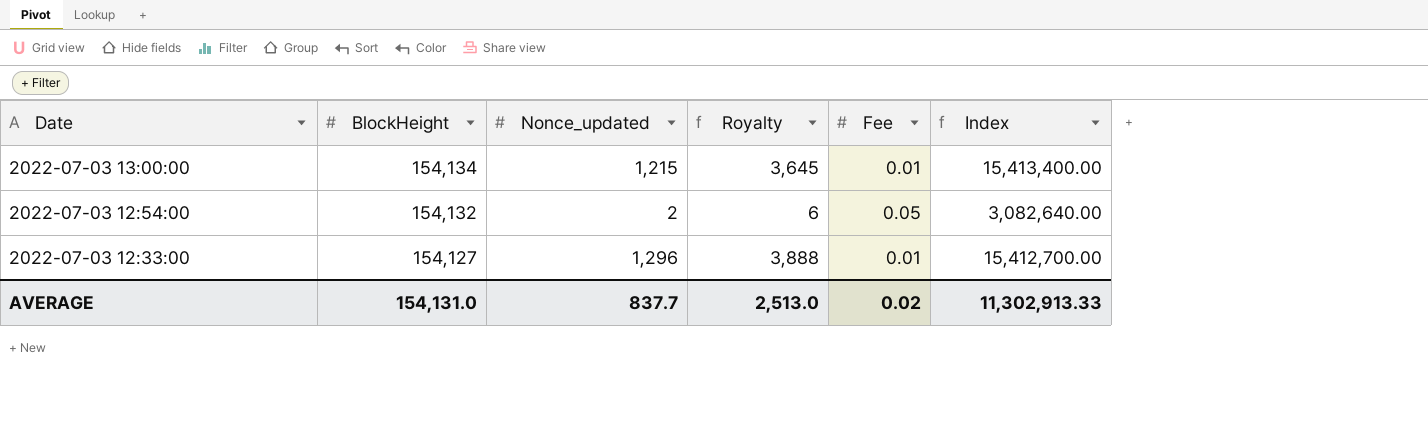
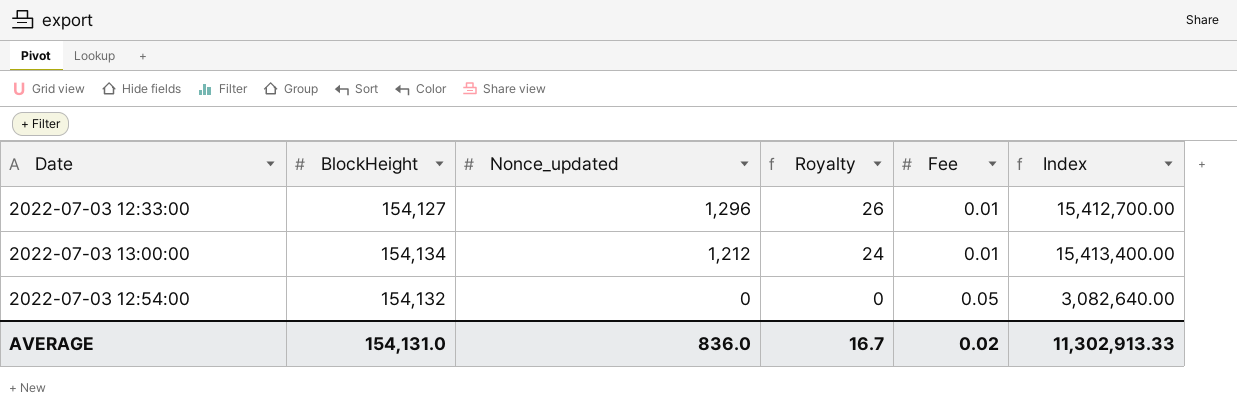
row order: Date descending -> Nonce_updated descending
column Royalty | formula: [Nonce_updated] * 3 -> [Nonce_updated] * 0.02
2022-07-03 13:00:00 | Nonce_updated: 1,215 -> 1,212
2022-07-03 12:54:00 | Nonce_updated: 2 -> 0
AVERAGE | Nonce_updated: 837.7 -> 836.0
AVERAGE | Royalty: 2,513.0 -> 16.7

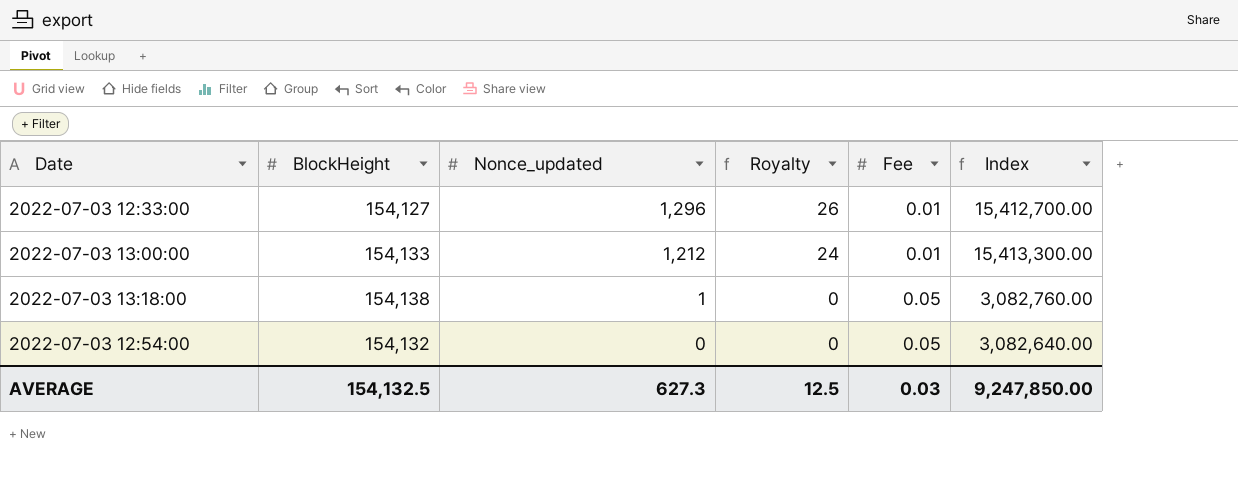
2022-07-03 13:00:00 | BlockHeight: 154,134 -> 154,133
2022-07-03 13:00:00 | Index: 15,413,400.00 -> 15,413,300.00
row 2022-07-03 13:18:00: none -> 154,138 | 1 | 0 | 0.05 | 3,082,760.00
AVERAGE | BlockHeight: 154,131.0 -> 154,132.5
AVERAGE | Nonce_updated: 836.0 -> 627.3
AVERAGE | Royalty: 16.7 -> 12.5
AVERAGE | Fee: 0.02 -> 0.03
AVERAGE | Index: 11,302,913.33 -> 9,247,850.00

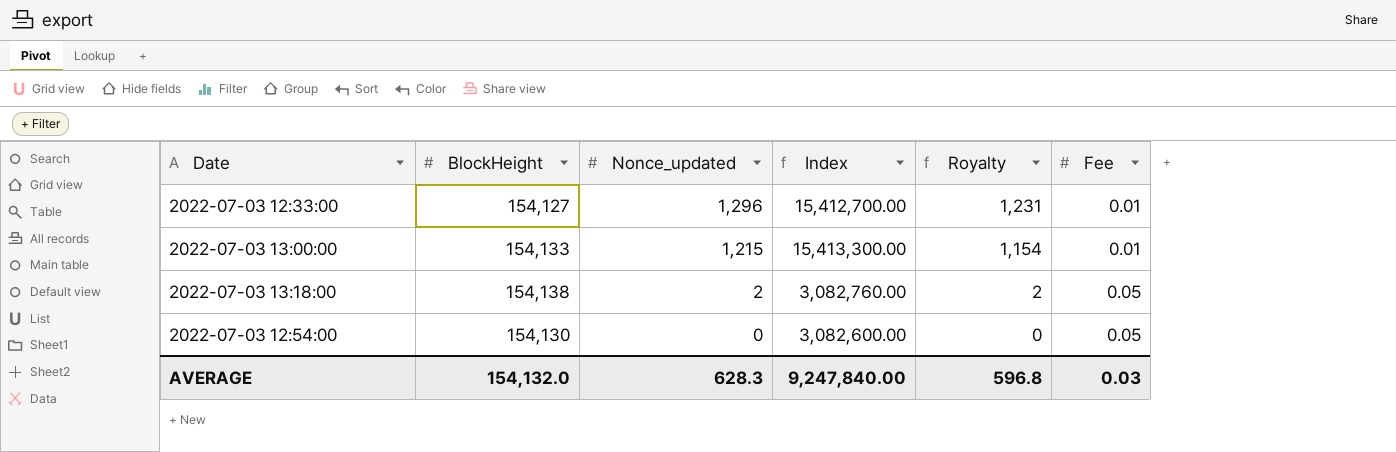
column Index | position: 6 -> 4
column Royalty | formula: [Nonce_updated] * 0.02 -> [Nonce_updated] * 0.95
2022-07-03 13:00:00 | Nonce_updated: 1,212 -> 1,215
2022-07-03 13:18:00 | Nonce_updated: 1 -> 2
2022-07-03 12:54:00 | BlockHeight: 154,132 -> 154,130
2022-07-03 12:54:00 | Index: 3,082,640.00 -> 3,082,600.00
AVERAGE | BlockHeight: 154,132.5 -> 154,132.0
AVERAGE | Nonce_updated: 627.3 -> 628.3
AVERAGE | Index: 9,247,850.00 -> 9,247,840.00
AVERAGE | Royalty: 12.5 -> 596.8

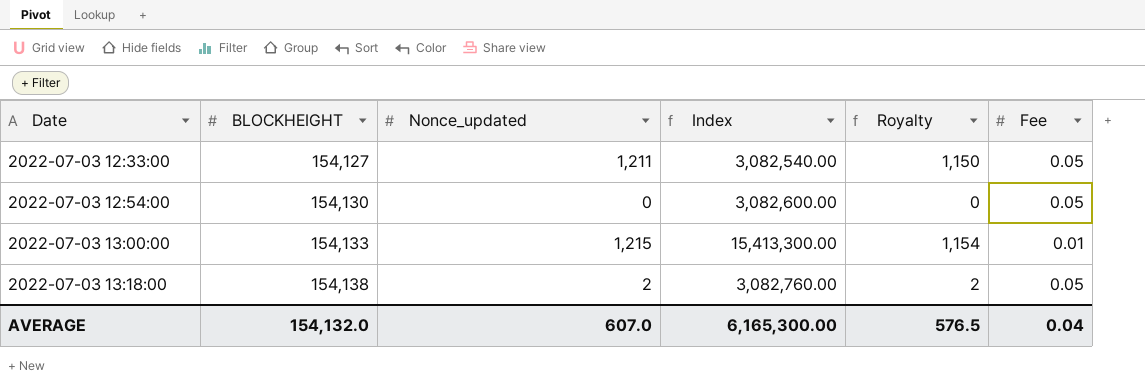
row order: Nonce_updated descending -> Date ascending
column name: BlockHeight -> BLOCKHEIGHT
2022-07-03 12:33:00 | Nonce_updated: 1,296 -> 1,211
2022-07-03 12:33:00 | Index: 15,412,700.00 -> 3,082,540.00
2022-07-03 12:33:00 | Royalty: 1,231 -> 1,150
2022-07-03 12:33:00 | Fee: 0.01 -> 0.05
AVERAGE | Nonce_updated: 628.3 -> 607.0
AVERAGE | Index: 9,247,840.00 -> 6,165,300.00
AVERAGE | Royalty: 596.8 -> 576.5
AVERAGE | Fee: 0.03 -> 0.04

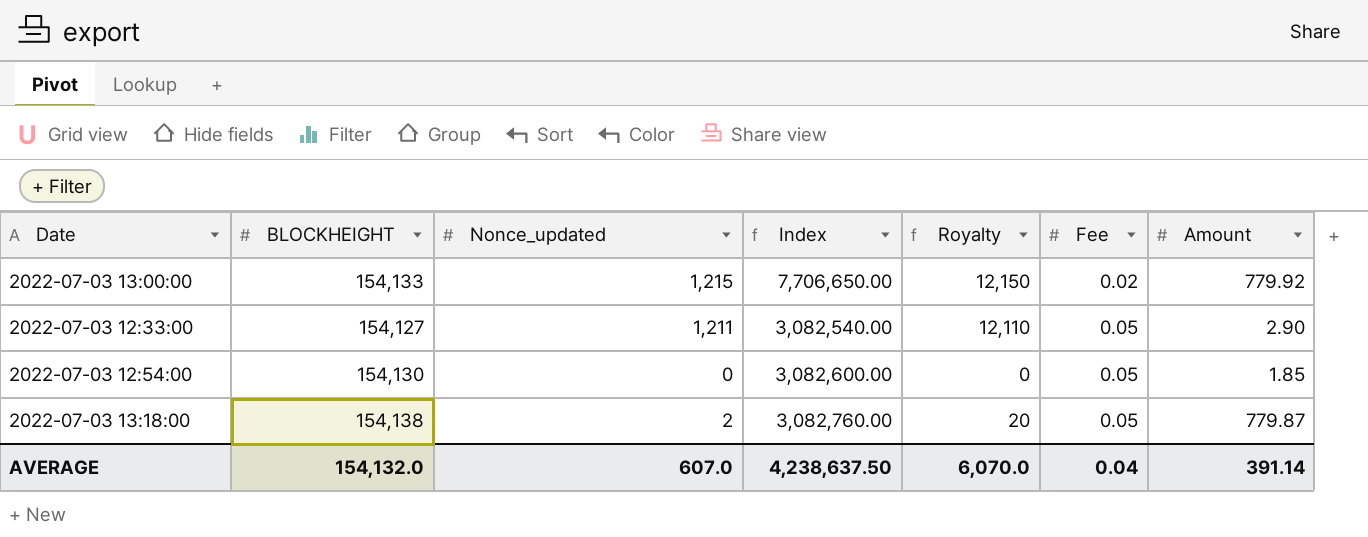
row order: Date ascending -> Fee ascending
column Royalty | formula: [Nonce_updated] * 0.95 -> [Nonce_updated] * 10
column Amount | position: none -> 7
2022-07-03 13:00:00 | Index: 15,413,300.00 -> 7,706,650.00
2022-07-03 13:00:00 | Fee: 0.01 -> 0.02
AVERAGE | Index: 6,165,300.00 -> 4,238,637.50
AVERAGE | Royalty: 576.5 -> 6,070.0

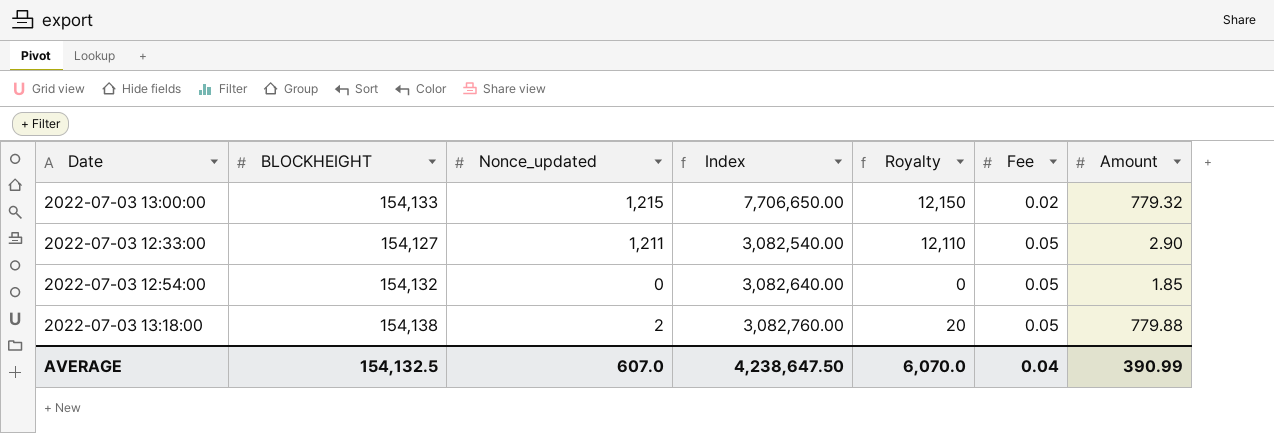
2022-07-03 13:00:00 | Amount: 779.92 -> 779.32
2022-07-03 12:54:00 | BLOCKHEIGHT: 154,130 -> 154,132
2022-07-03 12:54:00 | Index: 3,082,600.00 -> 3,082,640.00
2022-07-03 13:18:00 | Amount: 779.87 -> 779.88
AVERAGE | BLOCKHEIGHT: 154,132.0 -> 154,132.5
AVERAGE | Index: 4,238,637.50 -> 4,238,647.50
AVERAGE | Amount: 391.14 -> 390.99

